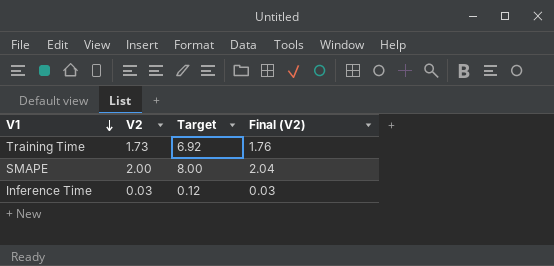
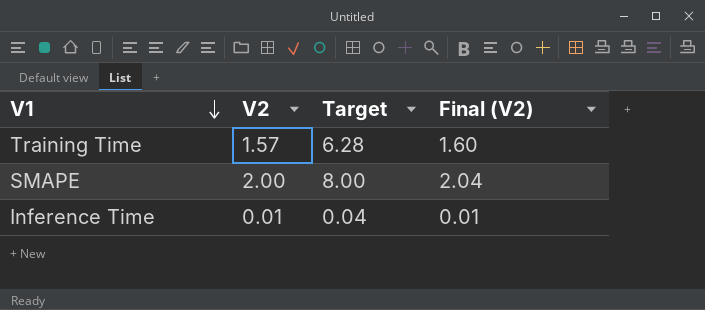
Training Time | V2: 1.73 -> 1.57
Training Time | Target: 6.92 -> 6.28
Training Time | Final (V2): 1.76 -> 1.60
Inference Time | V2: 0.03 -> 0.01
Inference Time | Target: 0.12 -> 0.04
Inference Time | Final (V2): 0.03 -> 0.01

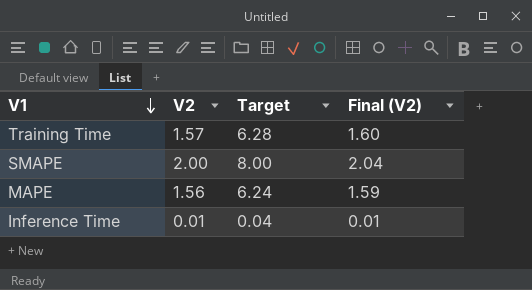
row MAPE: none -> 1.56 | 6.24 | 1.59

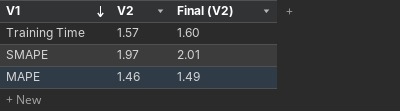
column Target | formula: [V2] * 4 -> none
row Inference Time: 0.01 | 0.04 | 0.01 -> none
SMAPE | V2: 2.00 -> 1.97
SMAPE | Final (V2): 2.04 -> 2.01
MAPE | V2: 1.56 -> 1.46
MAPE | Final (V2): 1.59 -> 1.49

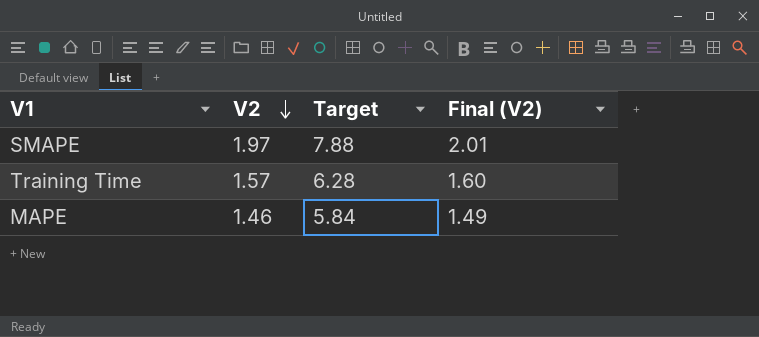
row order: V1 descending -> V2 descending
column Target | formula: none -> [V2] * 4

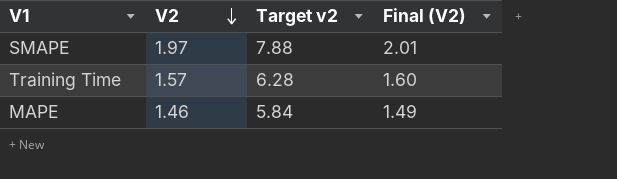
column name: Target -> Target v2

